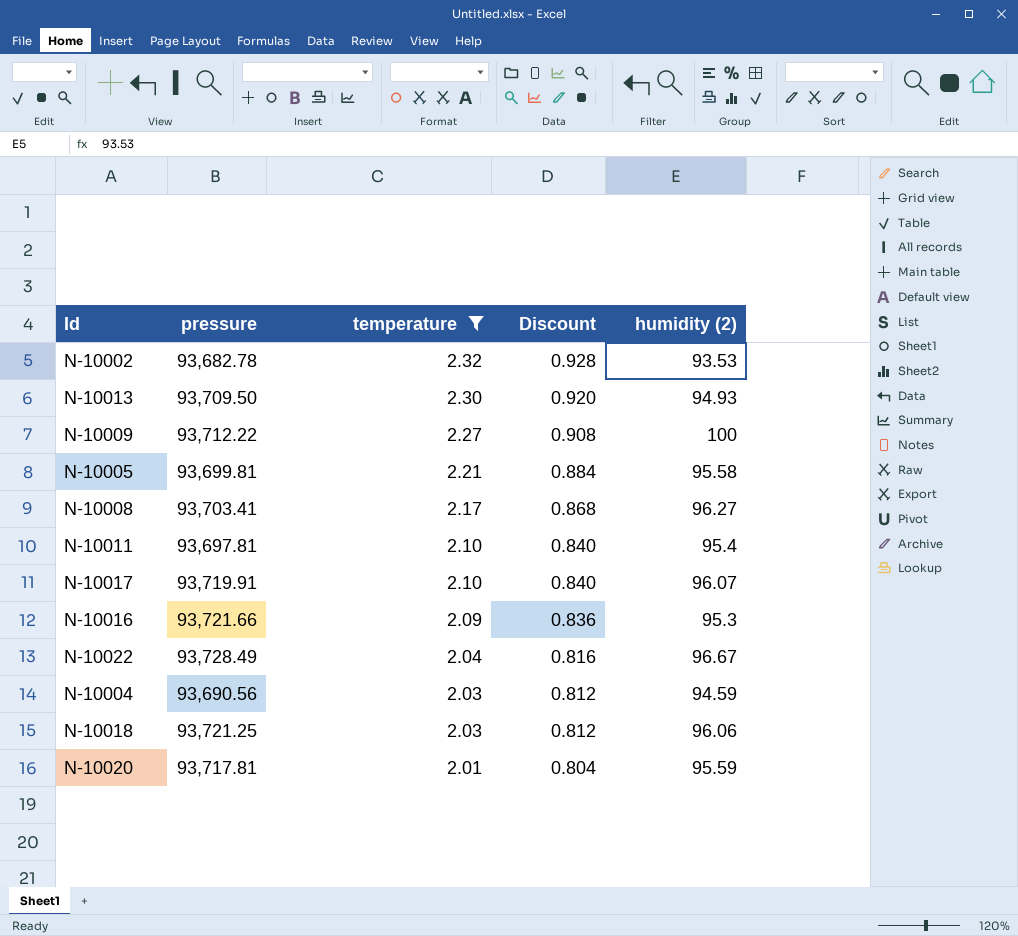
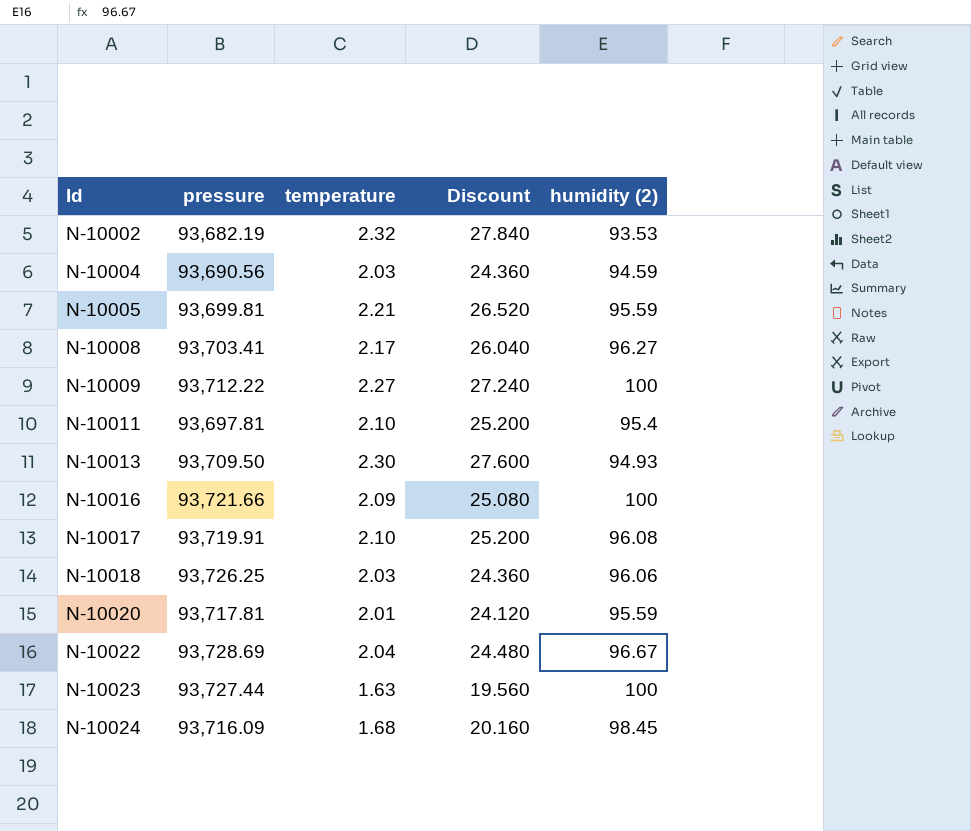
filter: temperature >= 2.01 -> none
row order: temperature descending -> Id ascending
column Discount | formula: [temperature] * 0.4 -> [temperature] * 12
N-10002 | pressure: 93,682.78 -> 93,682.19
N-10005 | humidity (2): 95.58 -> 95.59
N-10016 | humidity (2): 95.3 -> 100
N-10017 | humidity (2): 96.07 -> 96.08
N-10018 | pressure: 93,721.25 -> 93,726.25
N-10022 | pressure: 93,728.49 -> 93,728.69

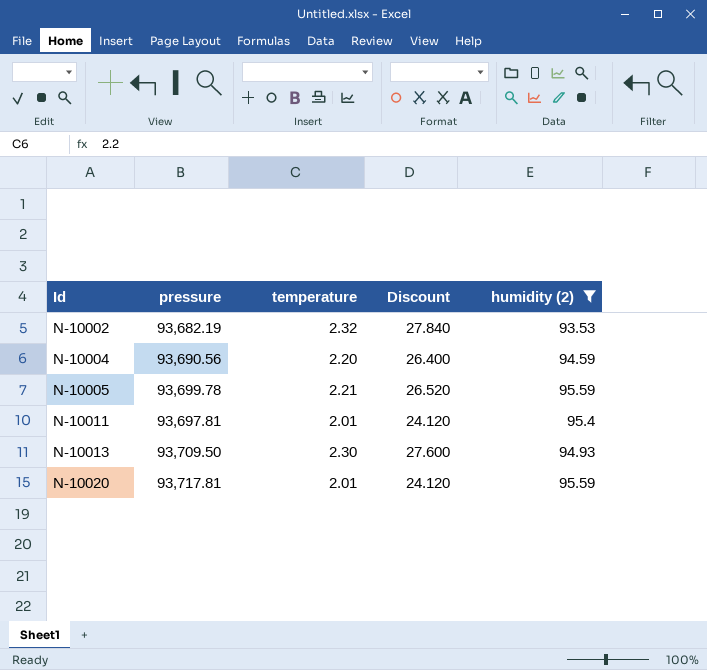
filter: none -> humidity (2) <= 95.59
N-10004 | temperature: 2.03 -> 2.20
N-10004 | Discount: 24.360 -> 26.400
N-10005 | pressure: 93,699.81 -> 93,699.78
N-10011 | temperature: 2.10 -> 2.01
N-10011 | Discount: 25.200 -> 24.120

